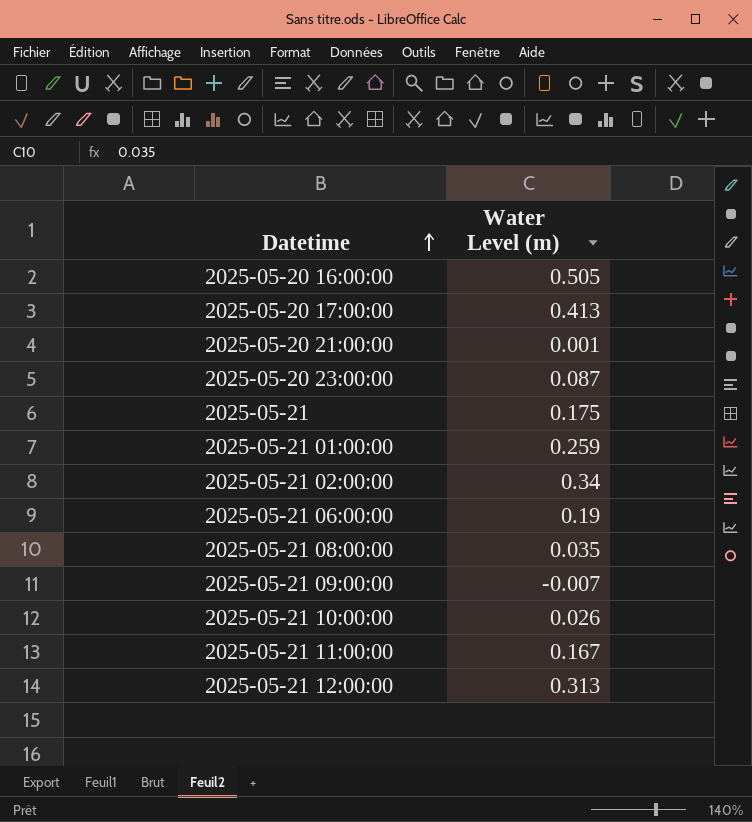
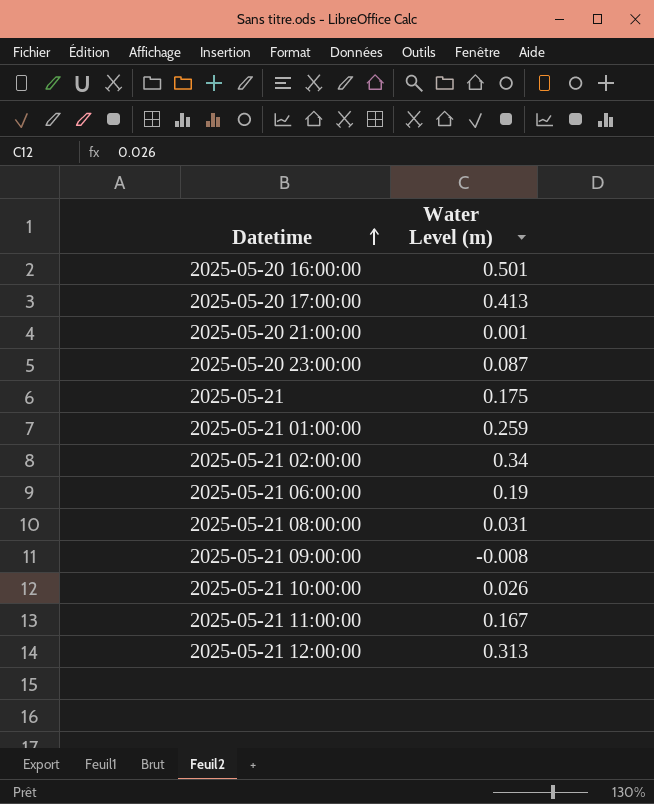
2025-05-20 16:00:00 | Water Level (m): 0.505 -> 0.501
2025-05-21 08:00:00 | Water Level (m): 0.035 -> 0.031
2025-05-21 09:00:00 | Water Level (m): -0.007 -> -0.008

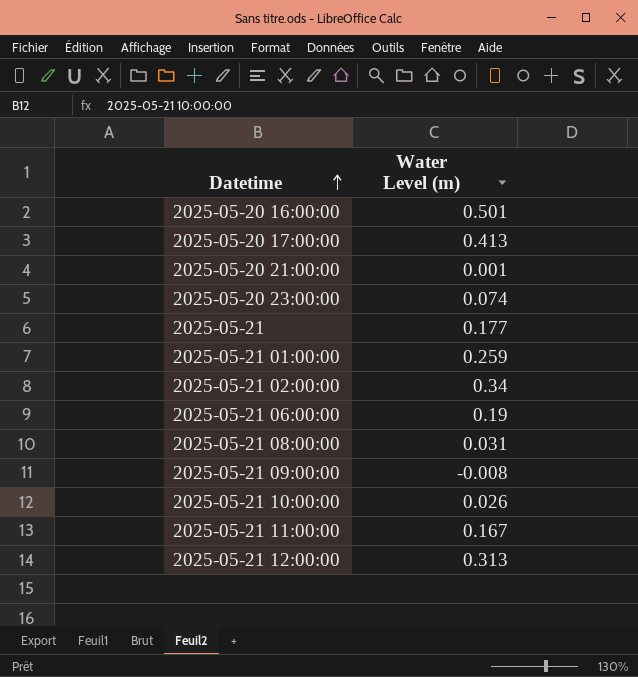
2025-05-20 23:00:00 | Water Level (m): 0.087 -> 0.074
2025-05-21 | Water Level (m): 0.175 -> 0.177

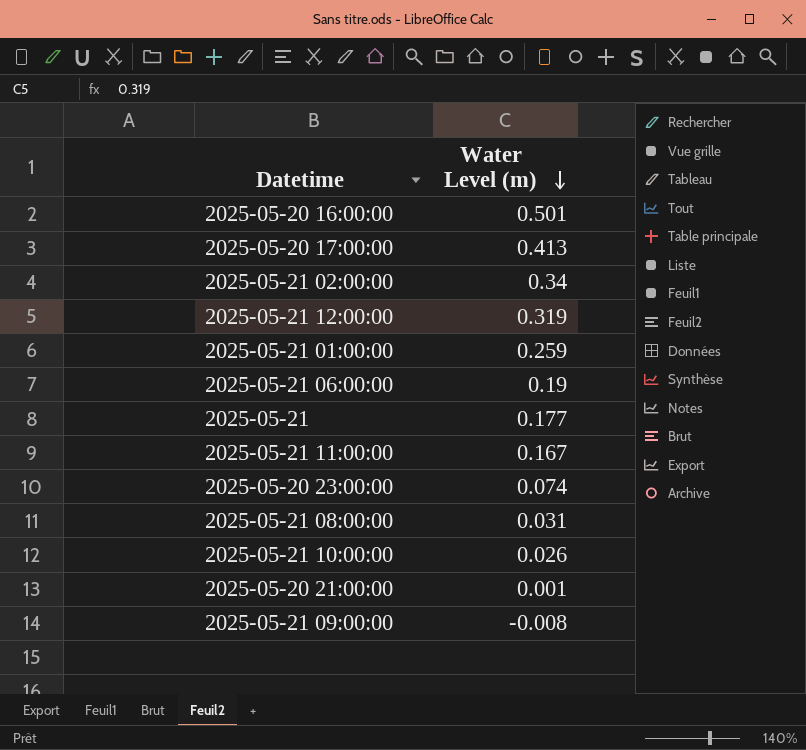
row order: Datetime ascending -> Water Level (m) descending
2025-05-21 12:00:00 | Water Level (m): 0.313 -> 0.319

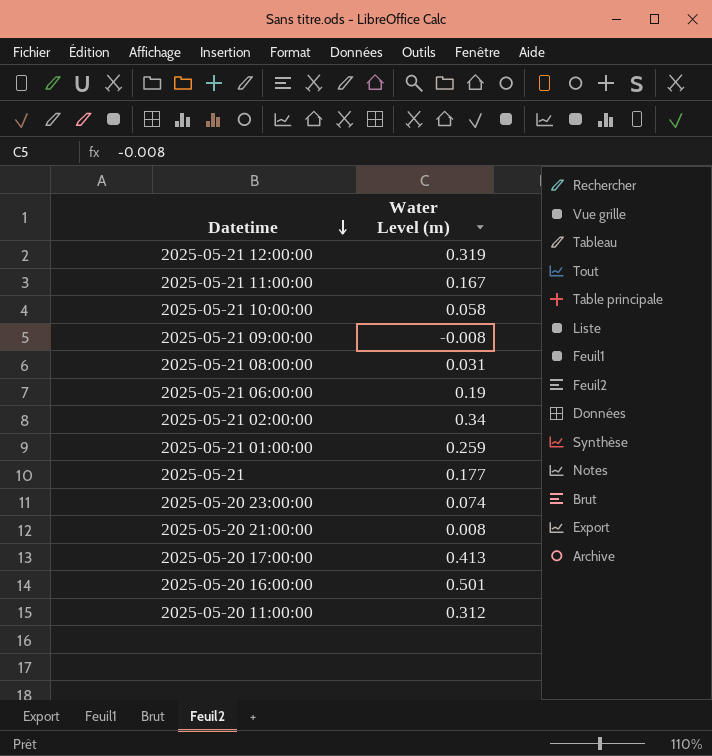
row order: Water Level (m) descending -> Datetime descending
2025-05-21 10:00:00 | Water Level (m): 0.026 -> 0.058
2025-05-20 21:00:00 | Water Level (m): 0.001 -> 0.008
row 2025-05-20 11:00:00: none -> 0.312

